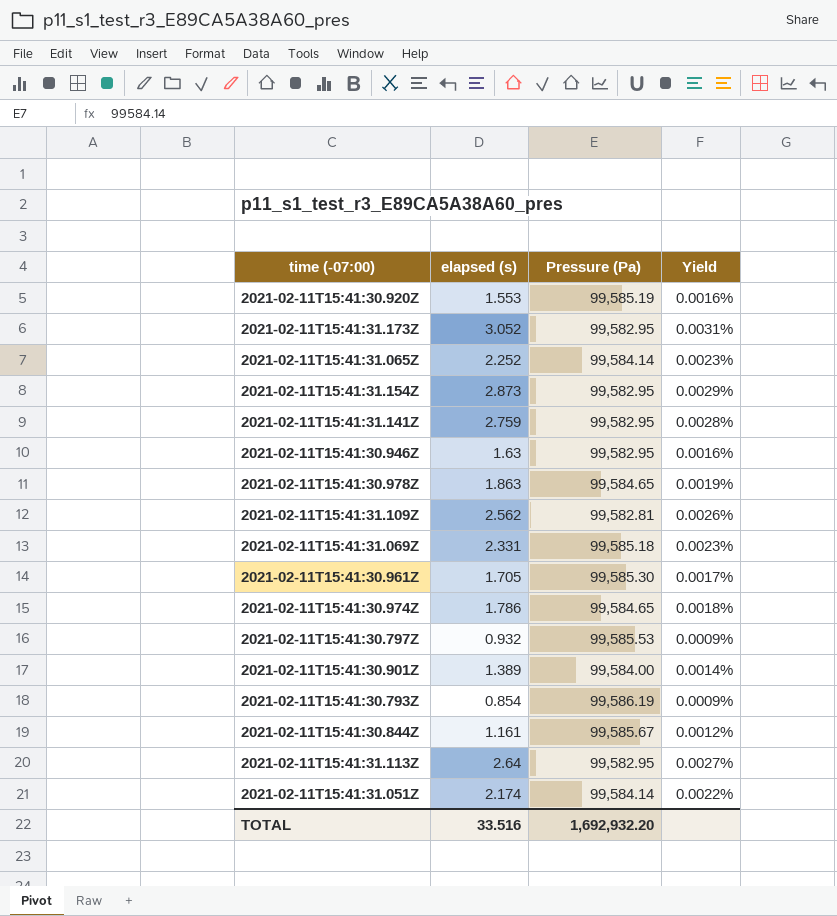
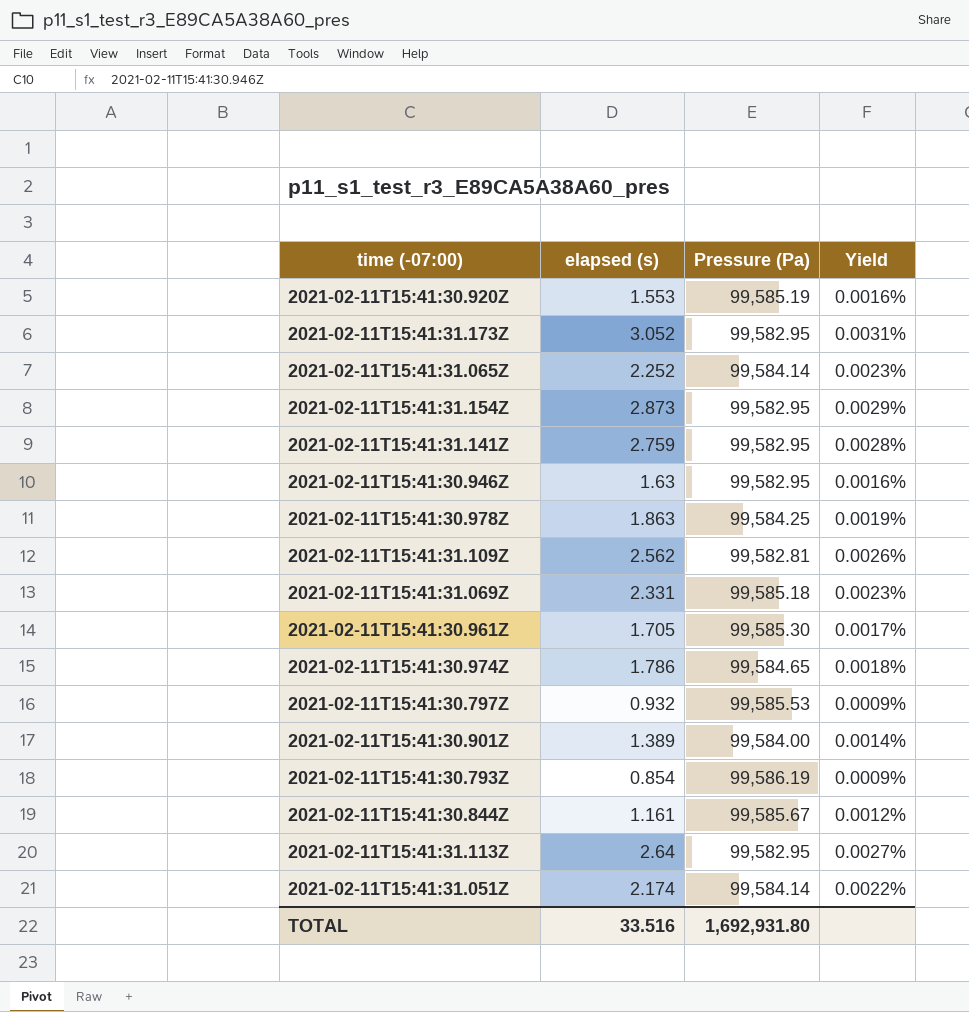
2021-02-11T15:41:30.978Z | Pressure (Pa): 99,584.65 -> 99,584.25
TOTAL | Pressure (Pa): 1,692,932.20 -> 1,692,931.80

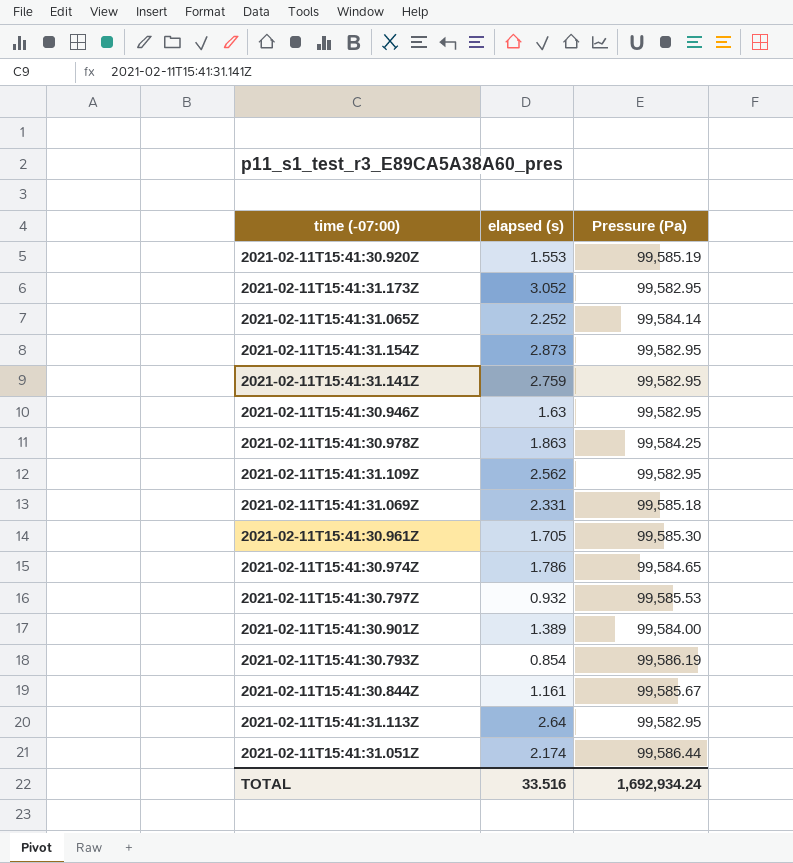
column Yield | formula: [elapsed (s)] / [Pressure (Pa)] -> none
2021-02-11T15:41:31.109Z | Pressure (Pa): 99,582.81 -> 99,582.95
2021-02-11T15:41:31.051Z | Pressure (Pa): 99,584.14 -> 99,586.44
TOTAL | Pressure (Pa): 1,692,931.80 -> 1,692,934.24

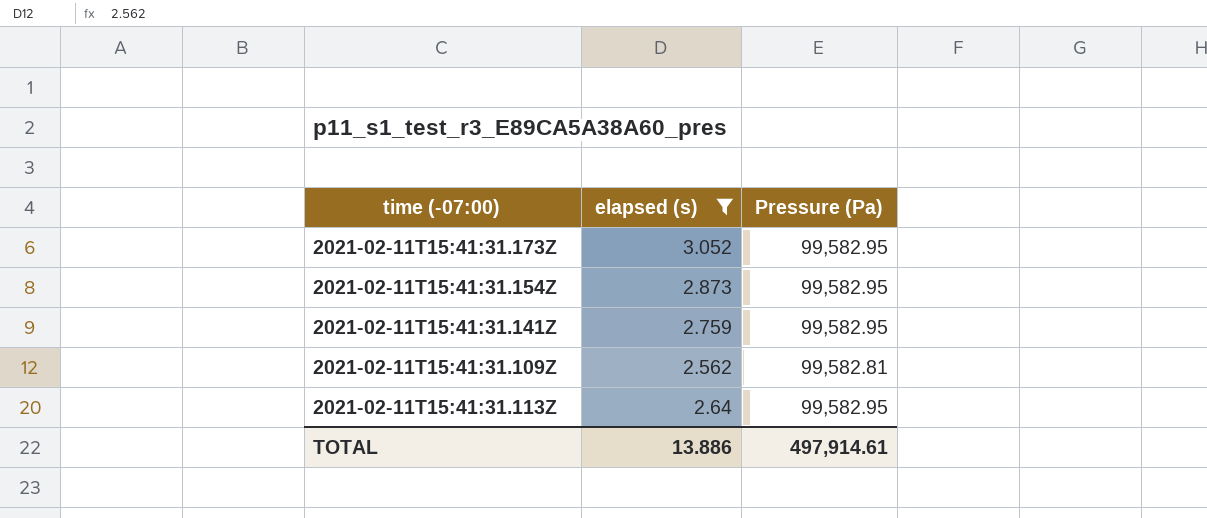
filter: none -> elapsed (s) >= 2.562
2021-02-11T15:41:31.109Z | Pressure (Pa): 99,582.95 -> 99,582.81
TOTAL | elapsed (s): 33.516 -> 13.886
TOTAL | Pressure (Pa): 1,692,934.24 -> 497,914.61

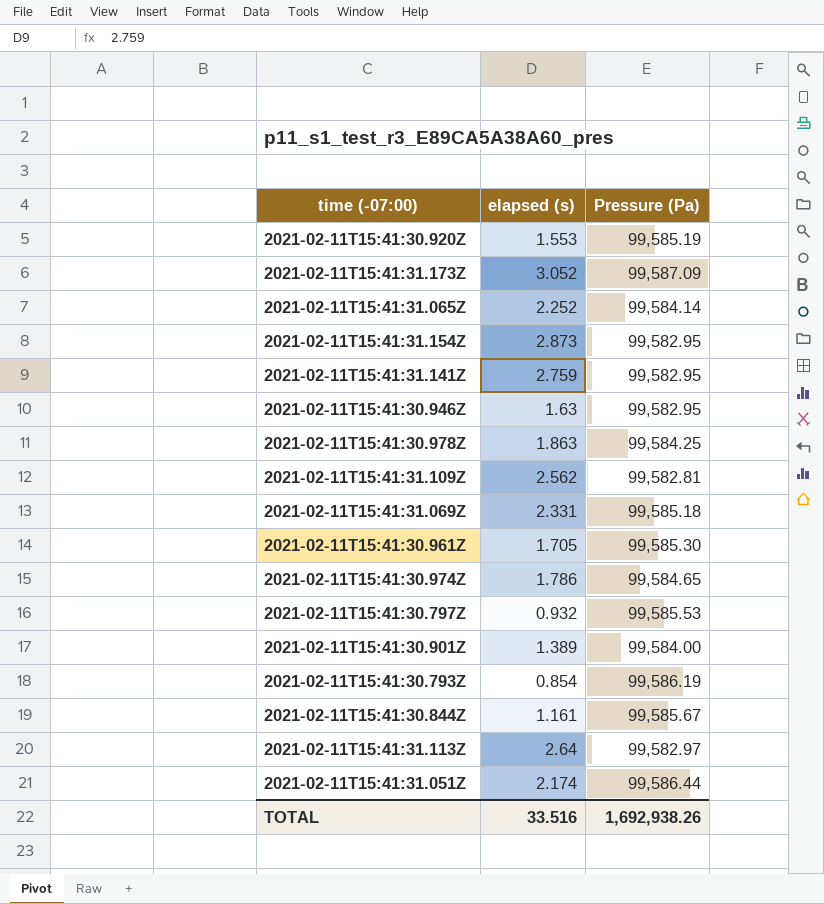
filter: elapsed (s) >= 2.562 -> none
2021-02-11T15:41:31.173Z | Pressure (Pa): 99,582.95 -> 99,587.09
2021-02-11T15:41:31.113Z | Pressure (Pa): 99,582.95 -> 99,582.97
TOTAL | elapsed (s): 13.886 -> 33.516
TOTAL | Pressure (Pa): 497,914.61 -> 1,692,938.26

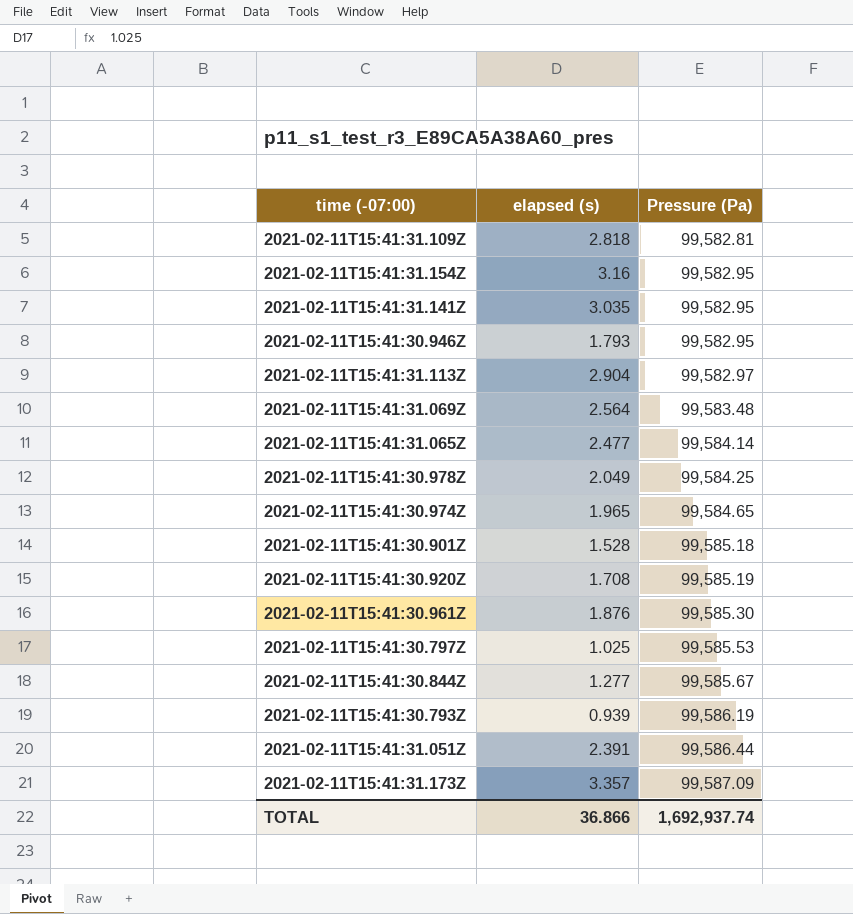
row order: none -> Pressure (Pa) ascending
2021-02-11T15:41:31.109Z | elapsed (s): 2.562 -> 2.818
2021-02-11T15:41:31.154Z | elapsed (s): 2.873 -> 3.16
2021-02-11T15:41:31.141Z | elapsed (s): 2.759 -> 3.035
2021-02-11T15:41:30.946Z | elapsed (s): 1.63 -> 1.793
2021-02-11T15:41:31.113Z | elapsed (s): 2.64 -> 2.904
2021-02-11T15:41:31.069Z | elapsed (s): 2.331 -> 2.564
2021-02-11T15:41:31.069Z | Pressure (Pa): 99,585.18 -> 99,583.48
2021-02-11T15:41:31.065Z | elapsed (s): 2.252 -> 2.477
2021-02-11T15:41:30.978Z | elapsed (s): 1.863 -> 2.049
2021-02-11T15:41:30.974Z | elapsed (s): 1.786 -> 1.965
2021-02-11T15:41:30.901Z | elapsed (s): 1.389 -> 1.528
2021-02-11T15:41:30.901Z | Pressure (Pa): 99,584.00 -> 99,585.18
2021-02-11T15:41:30.920Z | elapsed (s): 1.553 -> 1.708
2021-02-11T15:41:30.961Z | elapsed (s): 1.705 -> 1.876
2021-02-11T15:41:30.797Z | elapsed (s): 0.932 -> 1.025
2021-02-11T15:41:30.844Z | elapsed (s): 1.161 -> 1.277
2021-02-11T15:41:30.793Z | elapsed (s): 0.854 -> 0.939
2021-02-11T15:41:31.051Z | elapsed (s): 2.174 -> 2.391
2021-02-11T15:41:31.173Z | elapsed (s): 3.052 -> 3.357
TOTAL | elapsed (s): 33.516 -> 36.866
TOTAL | Pressure (Pa): 1,692,938.26 -> 1,692,937.74

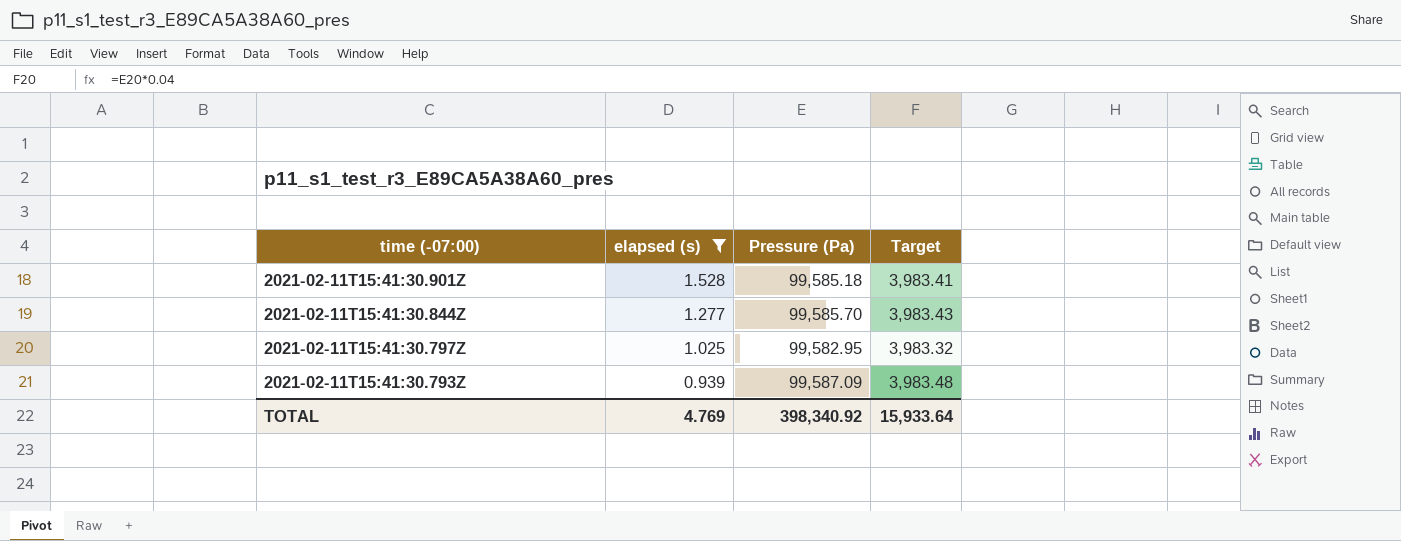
filter: none -> elapsed (s) <= 1.528
row order: Pressure (Pa) ascending -> time (-07:00) descending
column Target | formula: none -> [Pressure (Pa)] * 0.04
2021-02-11T15:41:30.844Z | Pressure (Pa): 99,585.67 -> 99,585.70
2021-02-11T15:41:30.797Z | Pressure (Pa): 99,585.53 -> 99,582.95
2021-02-11T15:41:30.793Z | Pressure (Pa): 99,586.19 -> 99,587.09
TOTAL | elapsed (s): 36.866 -> 4.769
TOTAL | Pressure (Pa): 1,692,937.74 -> 398,340.92

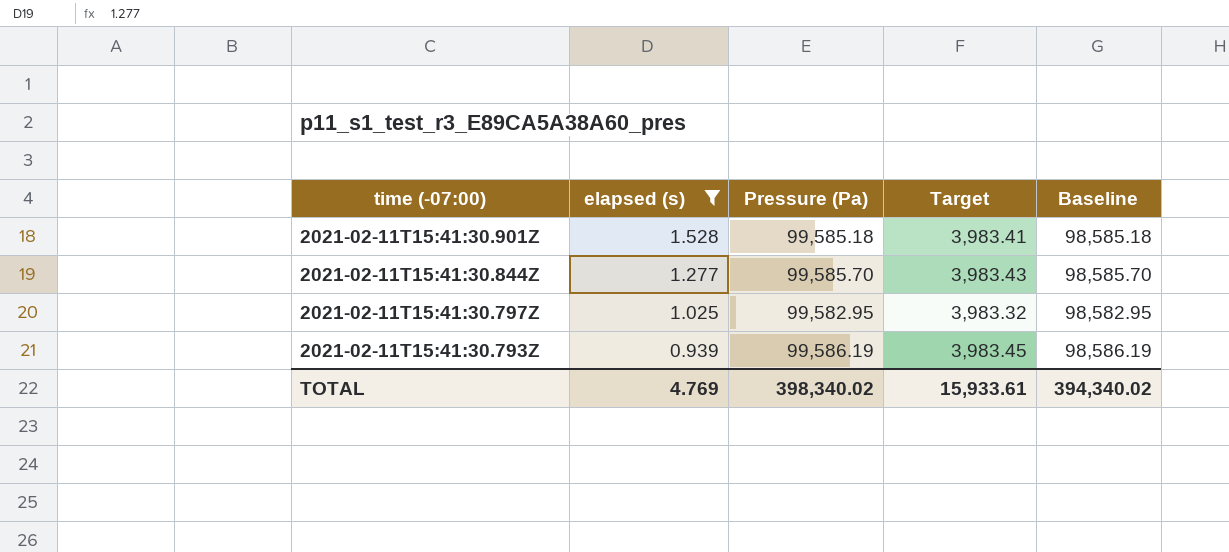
column Baseline | formula: none -> [Pressure (Pa)] - 1000
2021-02-11T15:41:30.793Z | Pressure (Pa): 99,587.09 -> 99,586.19
2021-02-11T15:41:30.793Z | Target: 3,983.48 -> 3,983.45
TOTAL | Pressure (Pa): 398,340.92 -> 398,340.02
TOTAL | Target: 15,933.64 -> 15,933.61

